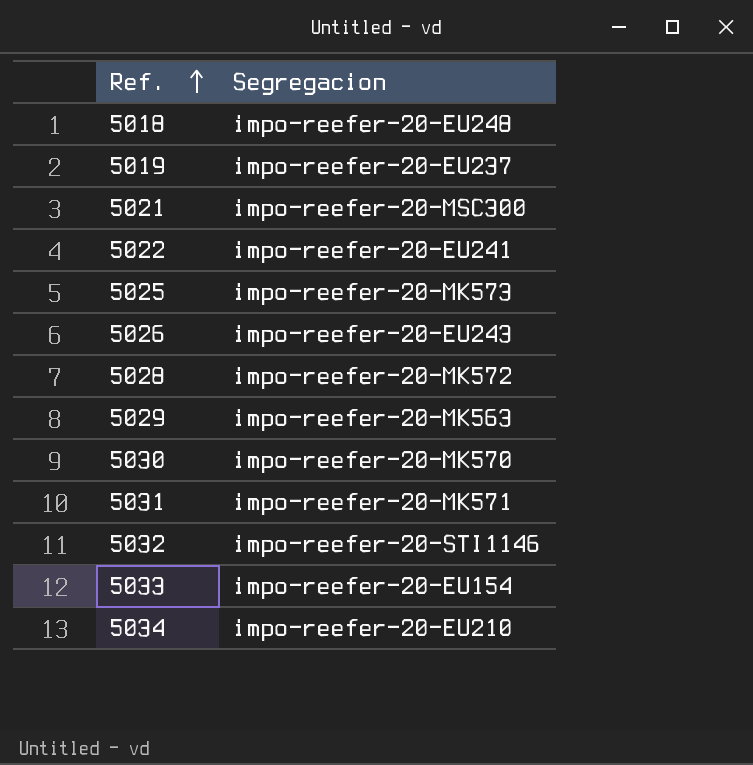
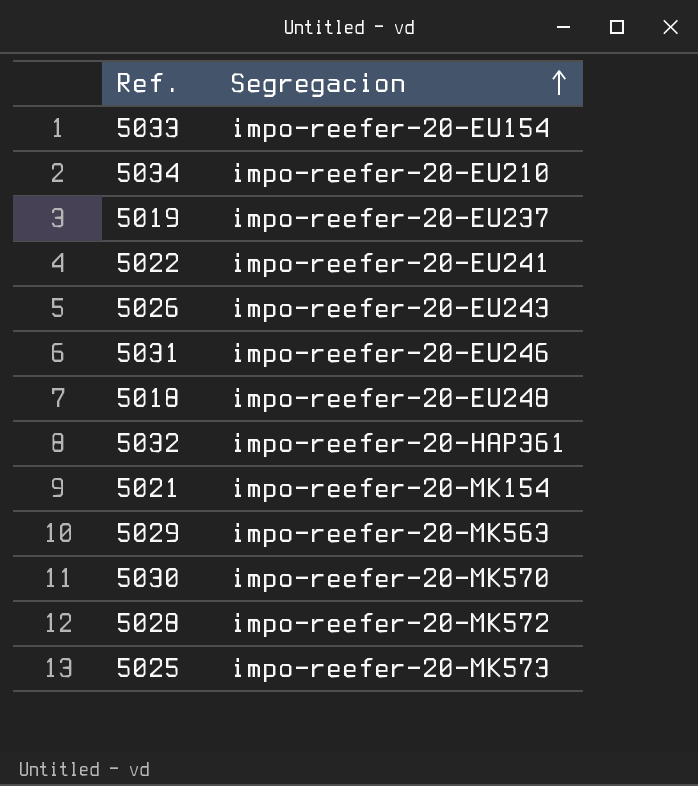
row order: Ref. ascending -> Segregacion ascending
5031 | Segregacion: impo-reefer-20-MK571 -> impo-reefer-20-EU246
5032 | Segregacion: impo-reefer-20-STI1146 -> impo-reefer-20-HAP361
5021 | Segregacion: impo-reefer-20-MSC300 -> impo-reefer-20-MK154

